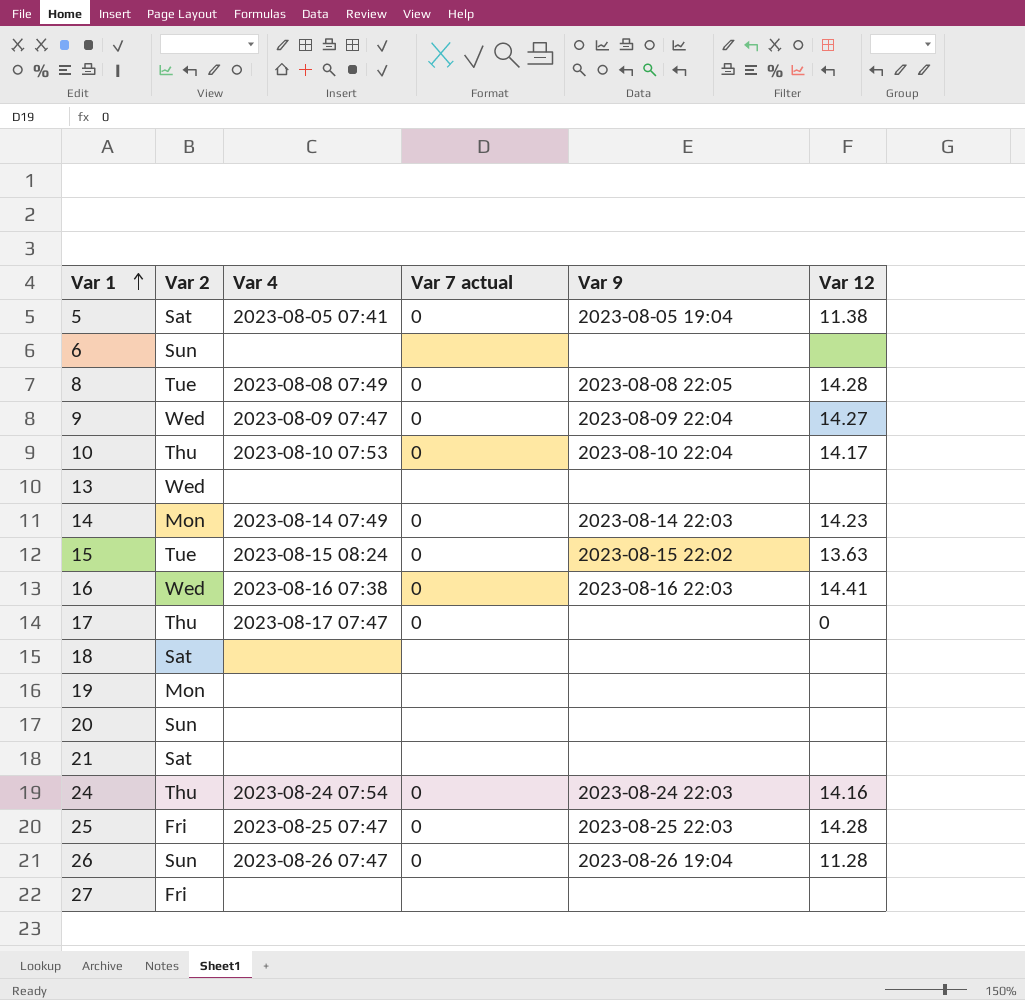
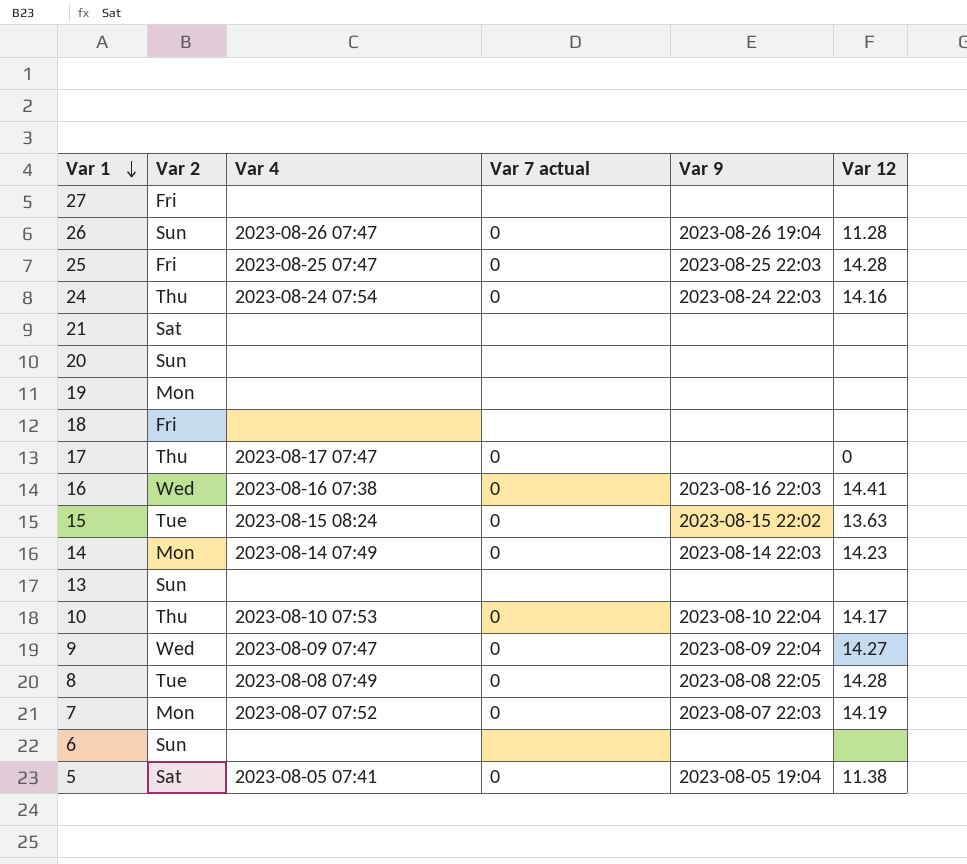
row order: Var 1 ascending -> Var 1 descending
18 | Var 2: Sat -> Fri
13 | Var 2: Wed -> Sun
row 7: none -> Mon | 2023-08-07 07:52 | 0 | 2023-08-07 22:03 | 14.19

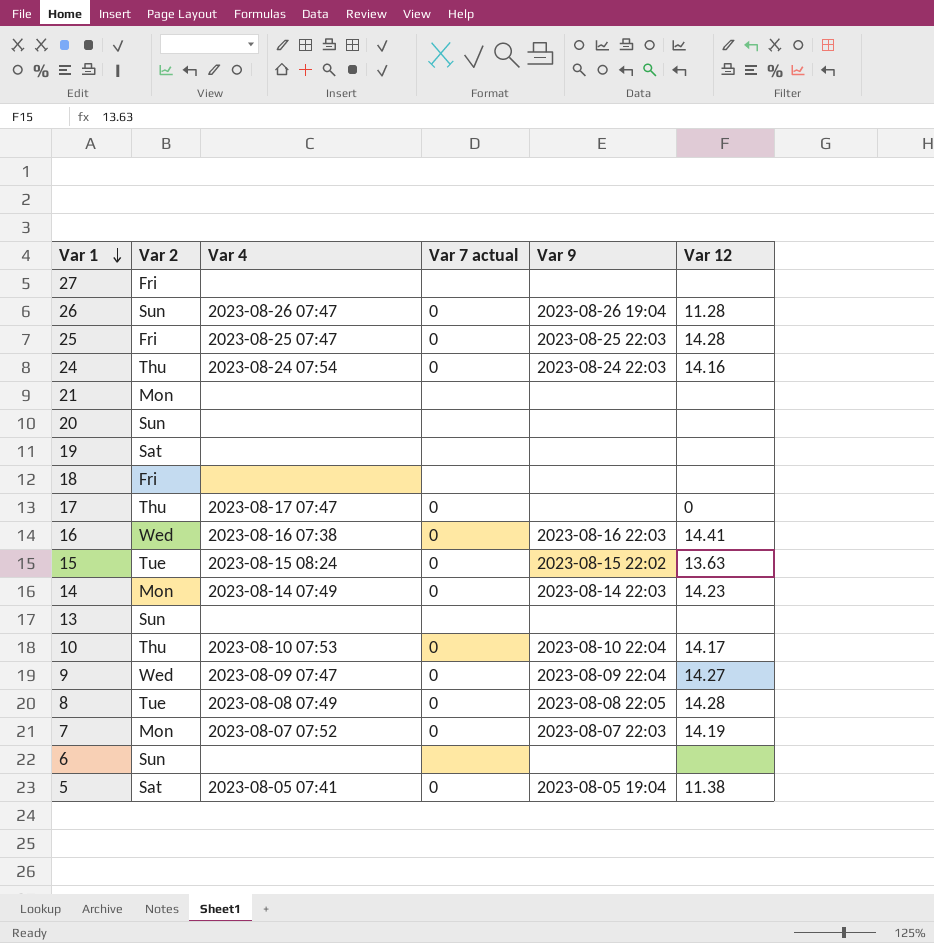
21 | Var 2: Sat -> Mon
19 | Var 2: Mon -> Sat

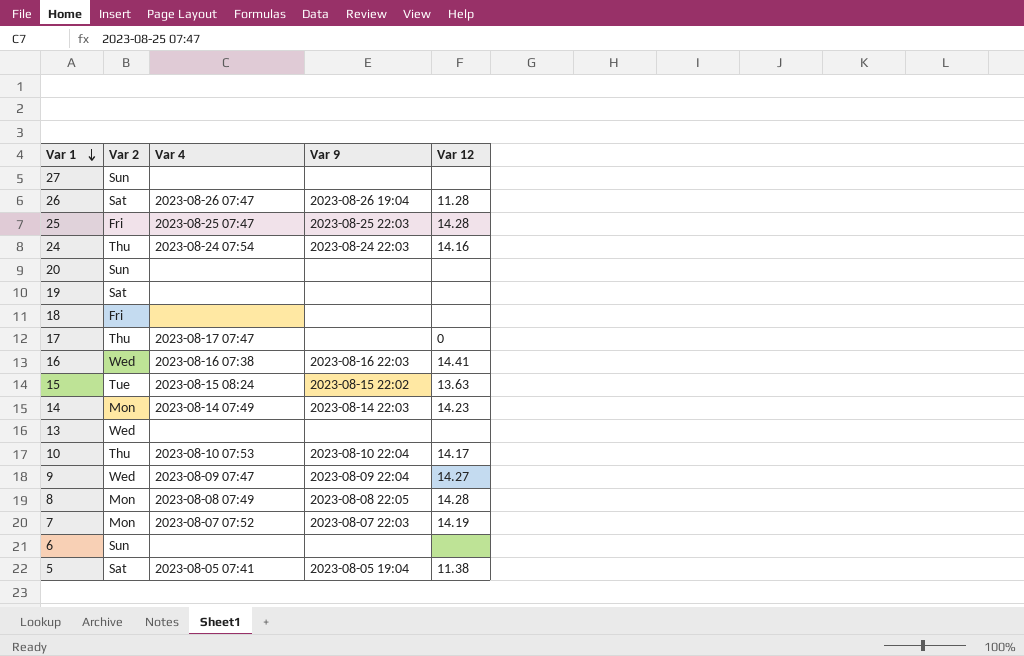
column Var 7 actual | position: 4 -> none
row 21: Mon | none | none | none | none -> none
27 | Var 2: Fri -> Sun
26 | Var 2: Sun -> Sat
13 | Var 2: Sun -> Wed
8 | Var 2: Tue -> Mon

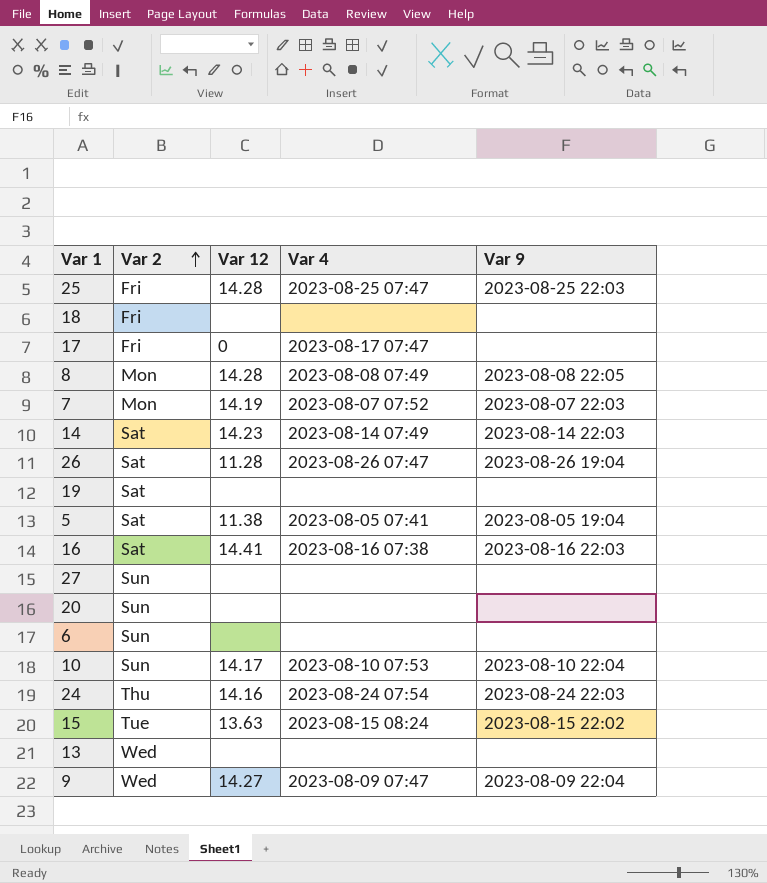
row order: Var 1 descending -> Var 2 ascending
column Var 12 | position: 5 -> 3
17 | Var 2: Thu -> Fri
14 | Var 2: Mon -> Sat
16 | Var 2: Wed -> Sat
10 | Var 2: Thu -> Sun

